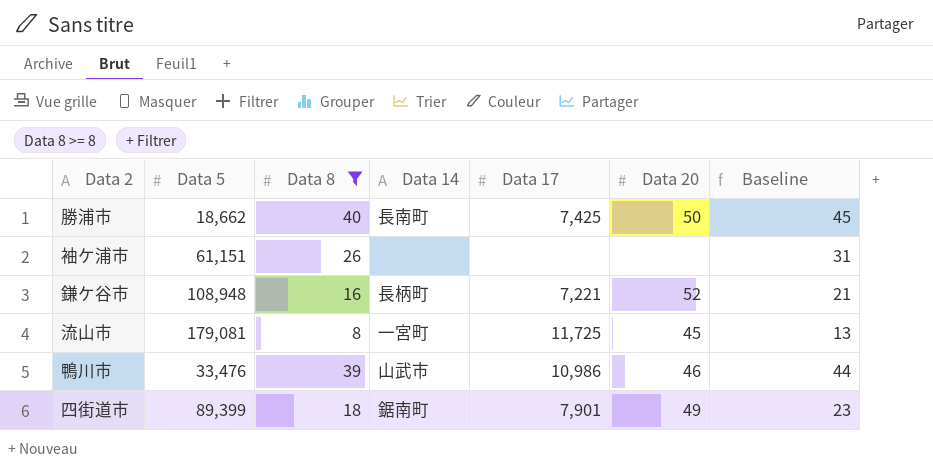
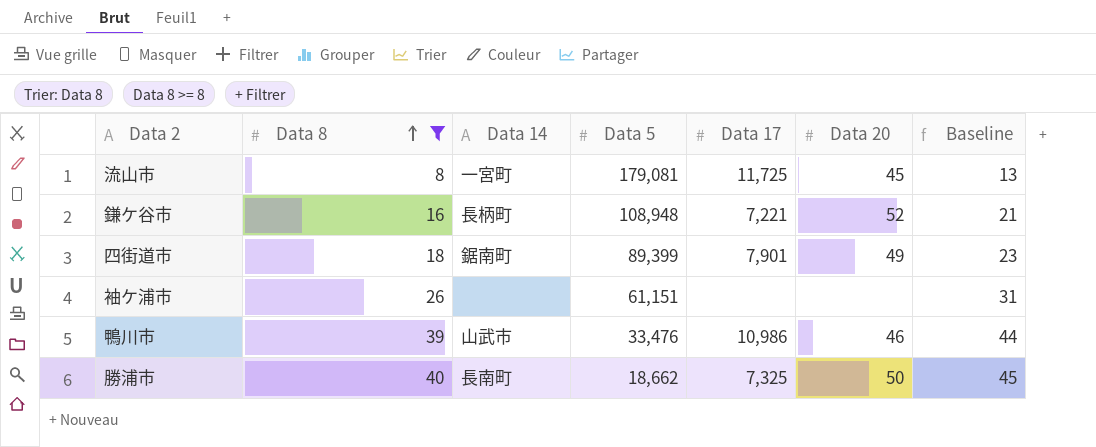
row order: none -> Data 8 ascending
column Data 5 | position: 2 -> 4
勝浦市 | Data 17: 7,425 -> 7,325

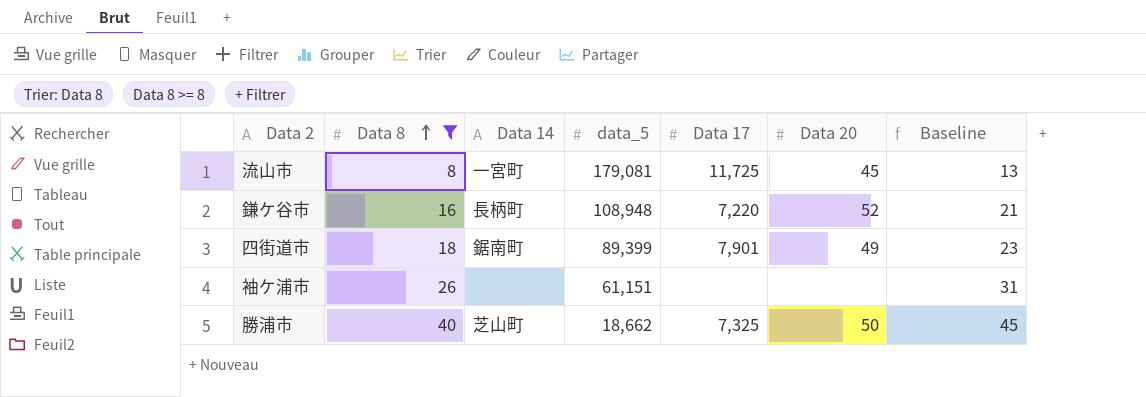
column name: Data 5 -> data_5
row 鴨川市: 39 | 山武市 | 33,476 | 10,986 | 46 | 44 -> none
鎌ケ谷市 | Data 17: 7,221 -> 7,220
勝浦市 | Data 14: 長南町 -> 芝山町

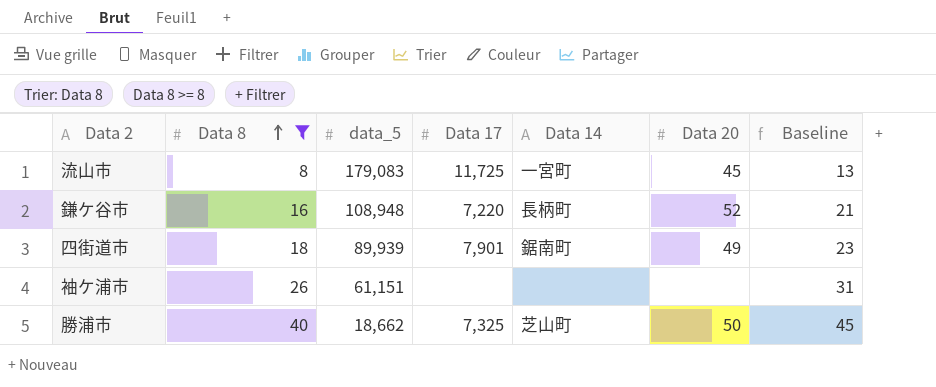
column Data 14 | position: 3 -> 5
流山市 | data_5: 179,081 -> 179,083
四街道市 | data_5: 89,399 -> 89,939

